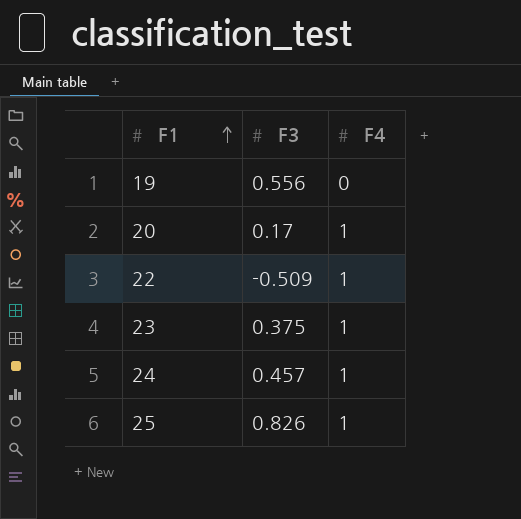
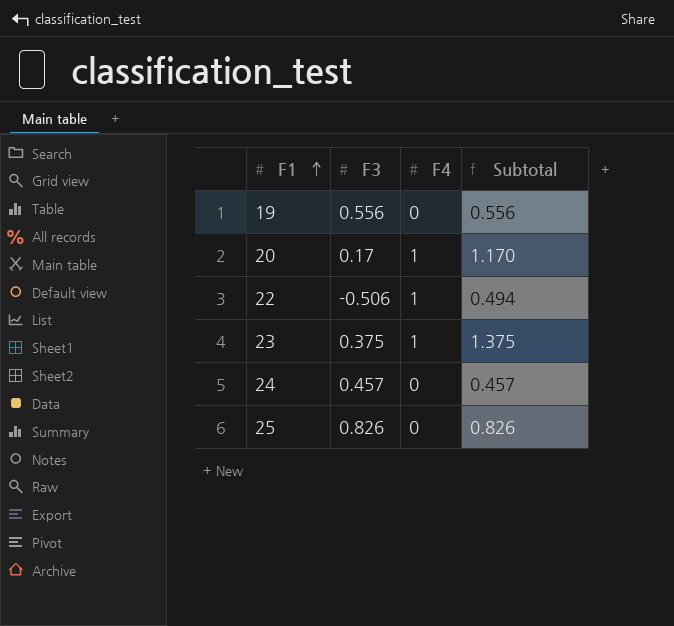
column Subtotal | formula: none -> [F3] + [F4]
22 | F3: -0.509 -> -0.506
24 | F4: 1 -> 0
25 | F4: 1 -> 0

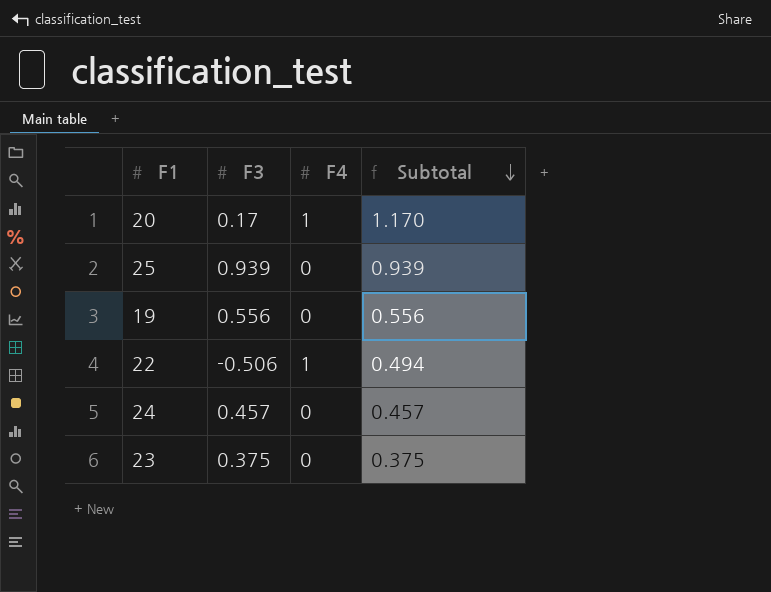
row order: F1 ascending -> Subtotal descending
25 | F3: 0.826 -> 0.939
25 | Subtotal: 0.826 -> 0.939
23 | F4: 1 -> 0
23 | Subtotal: 1.375 -> 0.375

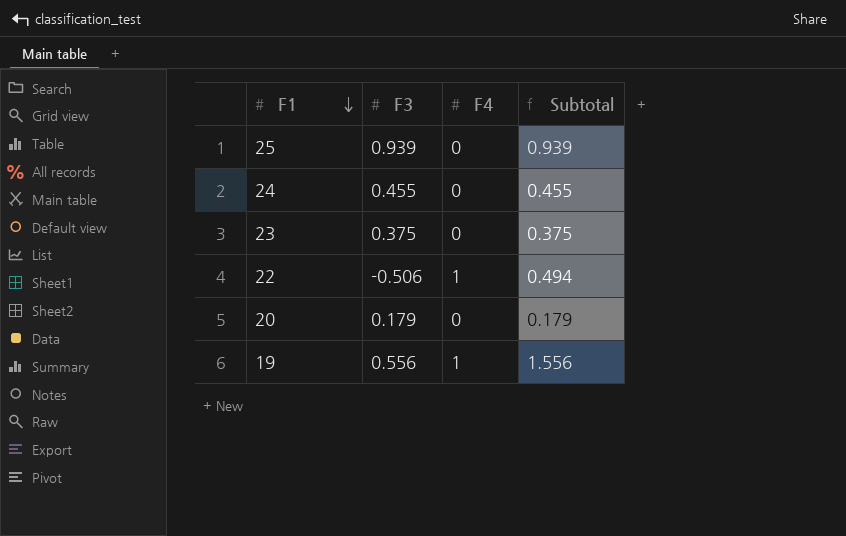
row order: Subtotal descending -> F1 descending
24 | F3: 0.457 -> 0.455
24 | Subtotal: 0.457 -> 0.455
20 | F3: 0.17 -> 0.179
20 | F4: 1 -> 0
20 | Subtotal: 1.170 -> 0.179
19 | F4: 0 -> 1
19 | Subtotal: 0.556 -> 1.556

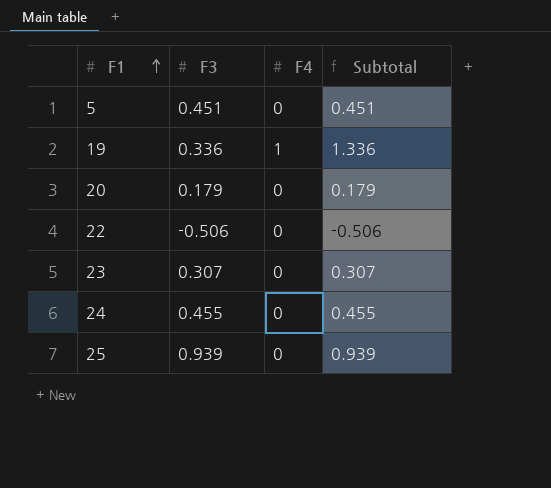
row order: F1 descending -> F1 ascending
row 5: none -> 0.451 | 0 | 0.451
19 | F3: 0.556 -> 0.336
19 | Subtotal: 1.556 -> 1.336
22 | F4: 1 -> 0
22 | Subtotal: 0.494 -> -0.506
23 | F3: 0.375 -> 0.307
23 | Subtotal: 0.375 -> 0.307

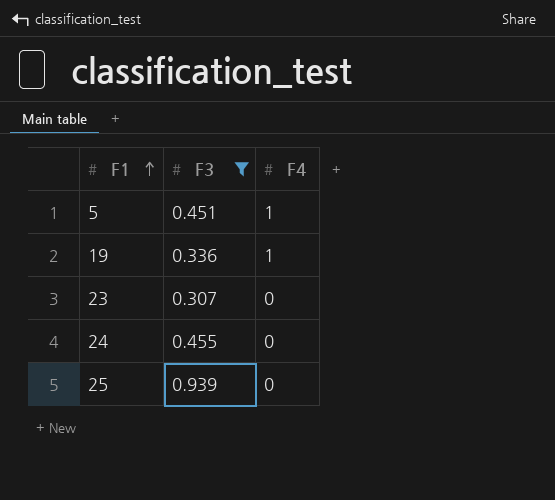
filter: none -> F3 >= 0.307
column Subtotal | formula: [F3] + [F4] -> none
5 | F4: 0 -> 1

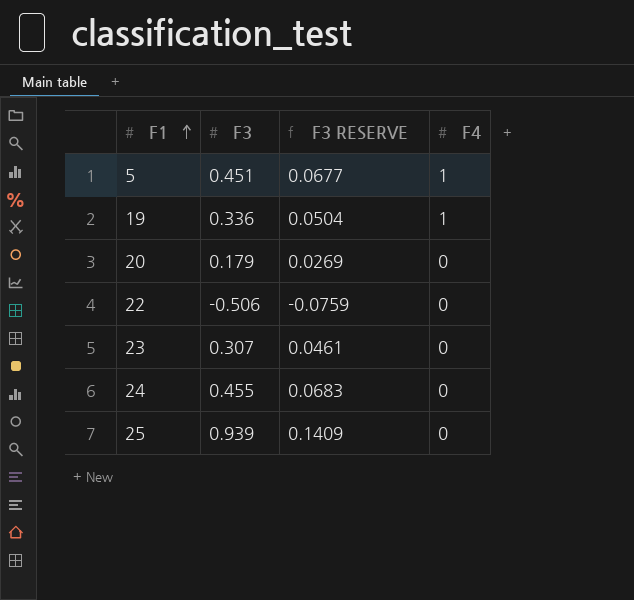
filter: F3 >= 0.307 -> none
column F3 RESERVE | formula: none -> [F3] * 0.15

